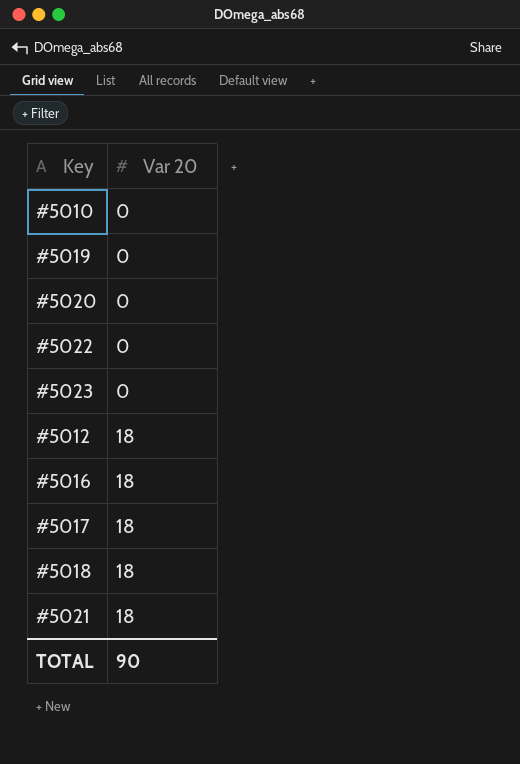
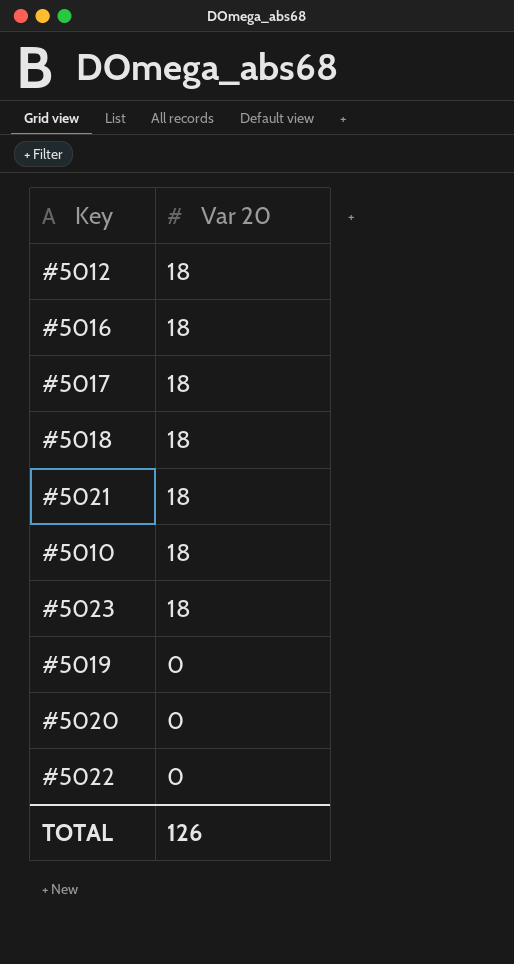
row order: Var 20 ascending -> Var 20 descending
#5010 | Var 20: 0 -> 18
#5023 | Var 20: 0 -> 18
TOTAL | Var 20: 90 -> 126

